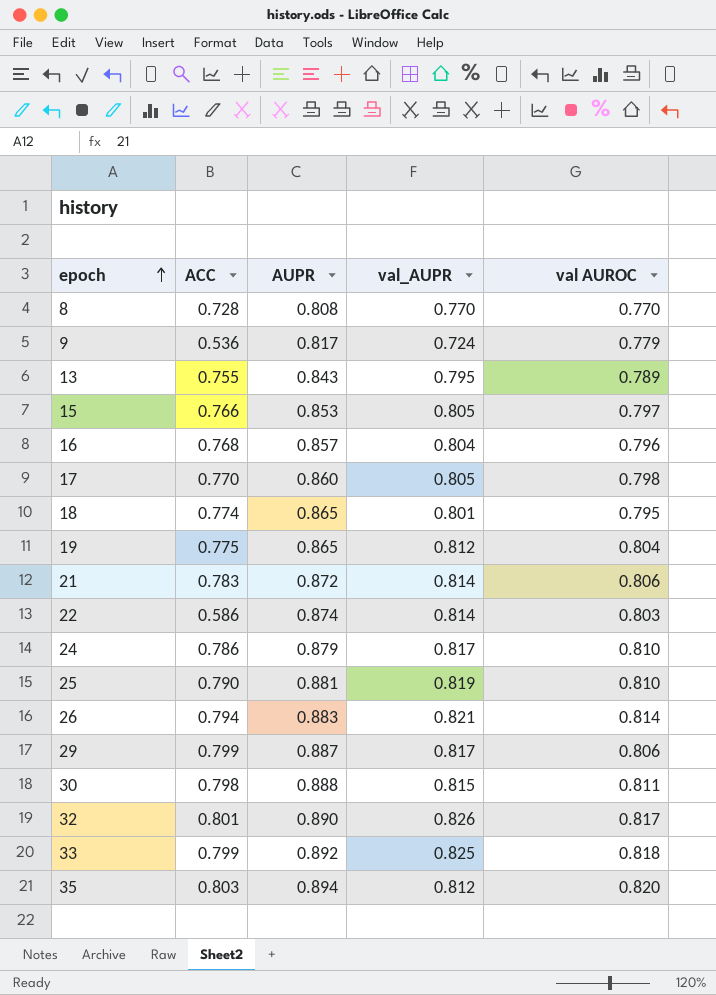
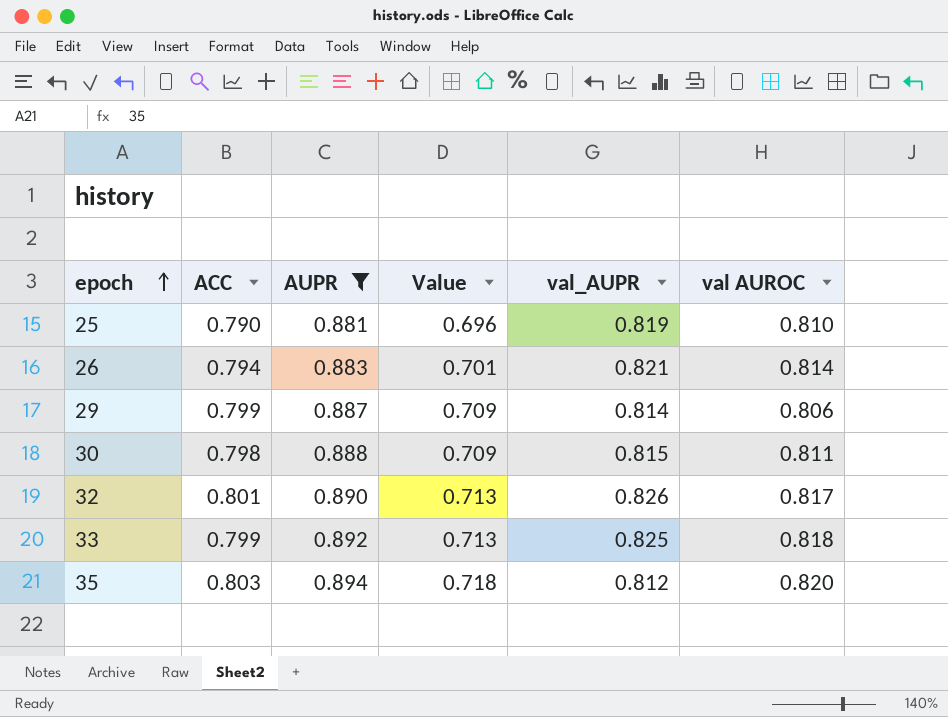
filter: none -> AUPR >= 0.881
column Value | formula: none -> [ACC] * [AUPR]
29 | val_AUPR: 0.817 -> 0.814

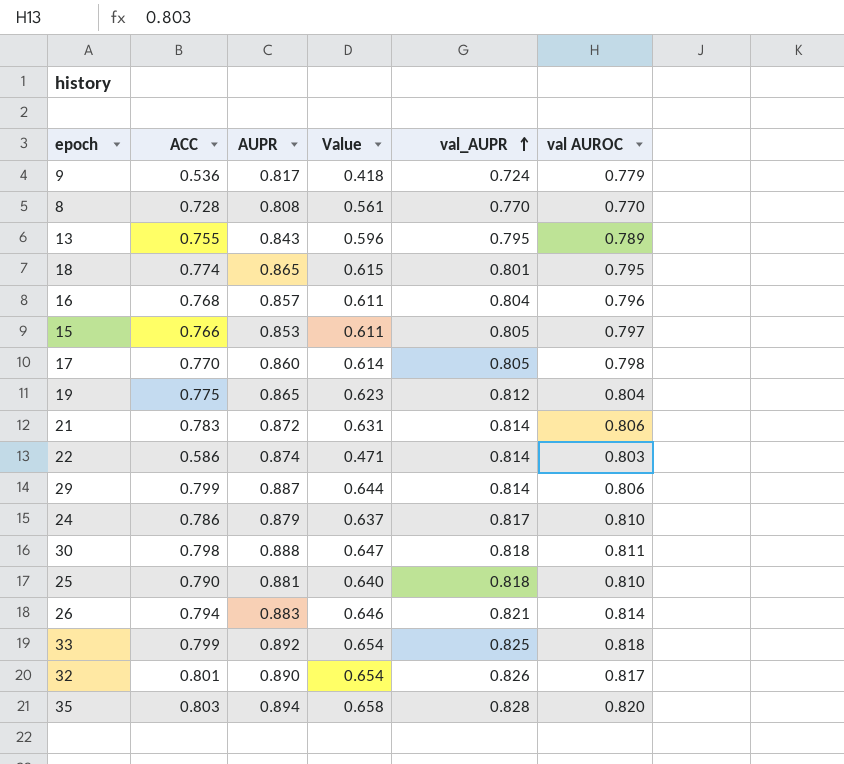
filter: AUPR >= 0.881 -> none
row order: epoch ascending -> val_AUPR ascending
column Value | formula: [ACC] * [AUPR] -> [ACC] * [val AUROC]
30 | val_AUPR: 0.815 -> 0.818
25 | val_AUPR: 0.819 -> 0.818
35 | val_AUPR: 0.812 -> 0.828

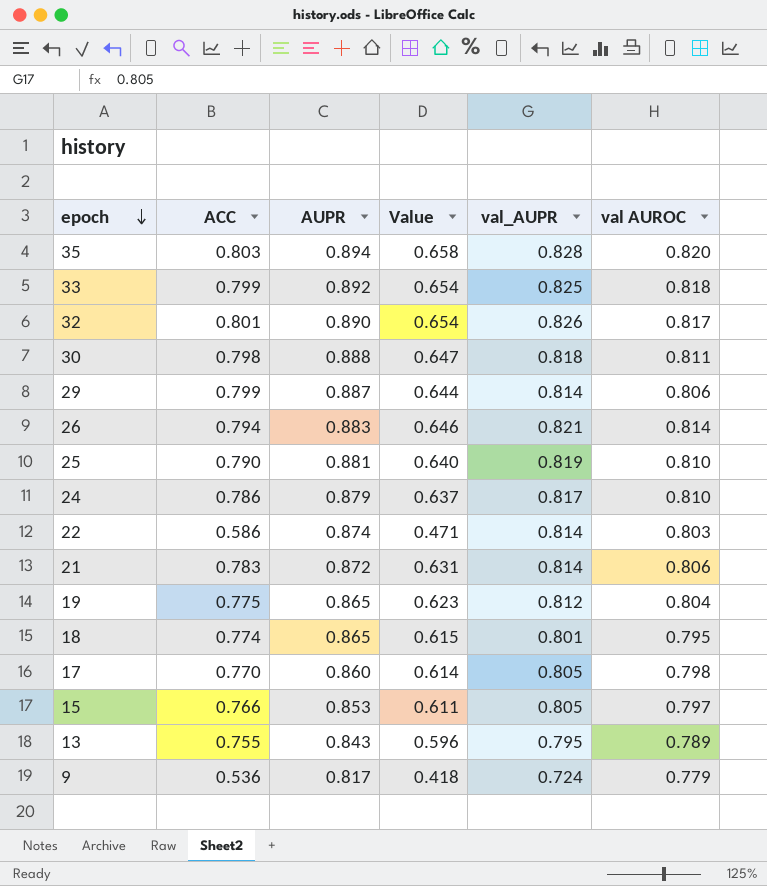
row order: val_AUPR ascending -> epoch descending
row 8: 0.728 | 0.808 | 0.561 | 0.770 | 0.770 -> none
row 16: 0.768 | 0.857 | 0.611 | 0.804 | 0.796 -> none
25 | val_AUPR: 0.818 -> 0.819

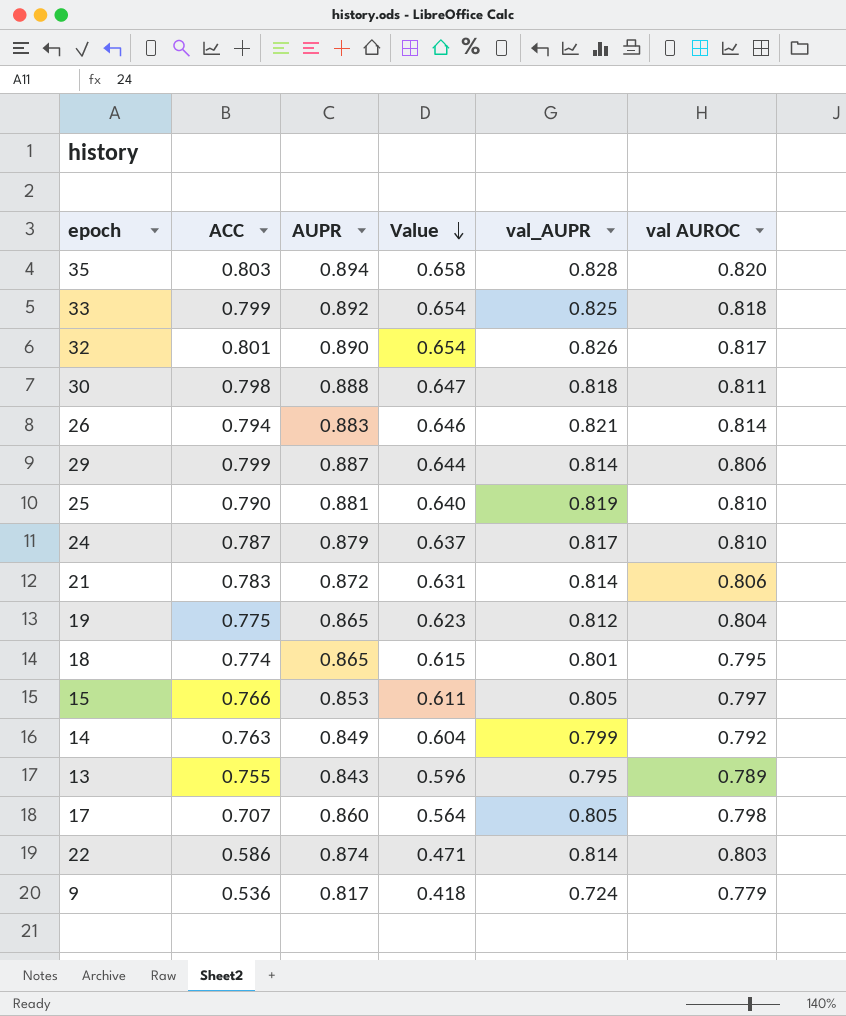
row order: epoch descending -> Value descending
24 | ACC: 0.786 -> 0.787
row 14: none -> 0.763 | 0.849 | 0.604 | 0.799 | 0.792
17 | ACC: 0.770 -> 0.707
17 | Value: 0.614 -> 0.564

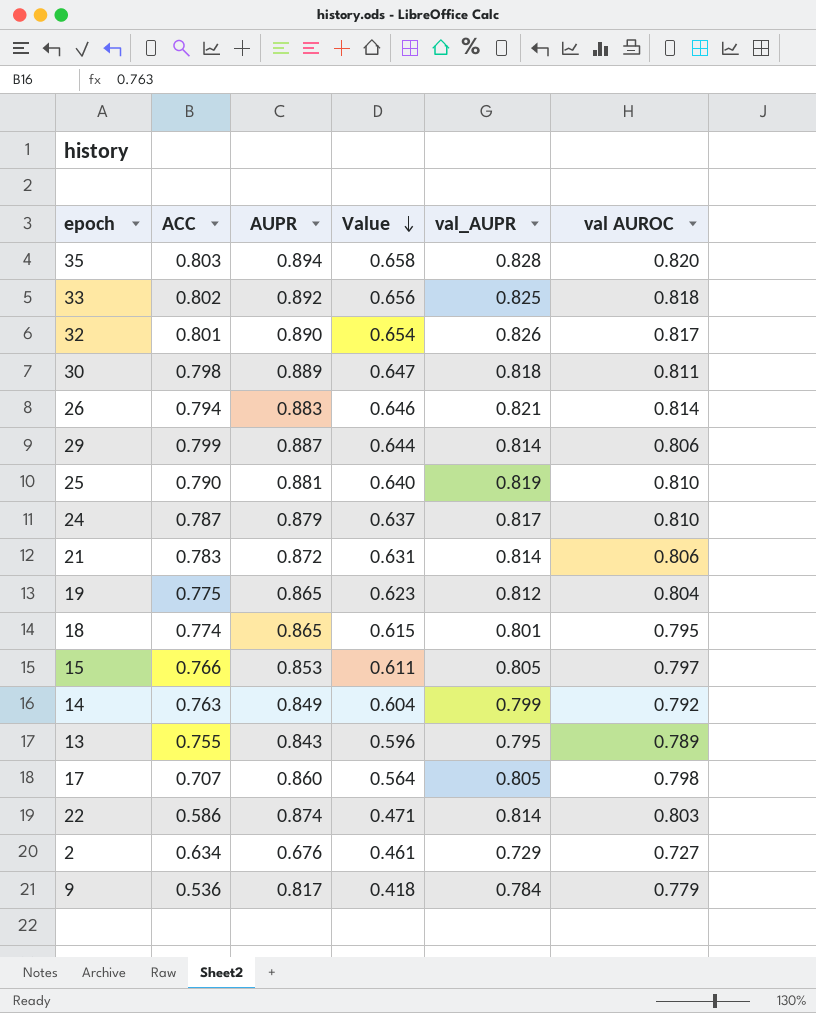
33 | ACC: 0.799 -> 0.802
33 | Value: 0.654 -> 0.656
30 | AUPR: 0.888 -> 0.889
row 2: none -> 0.634 | 0.676 | 0.461 | 0.729 | 0.727
9 | val_AUPR: 0.724 -> 0.784

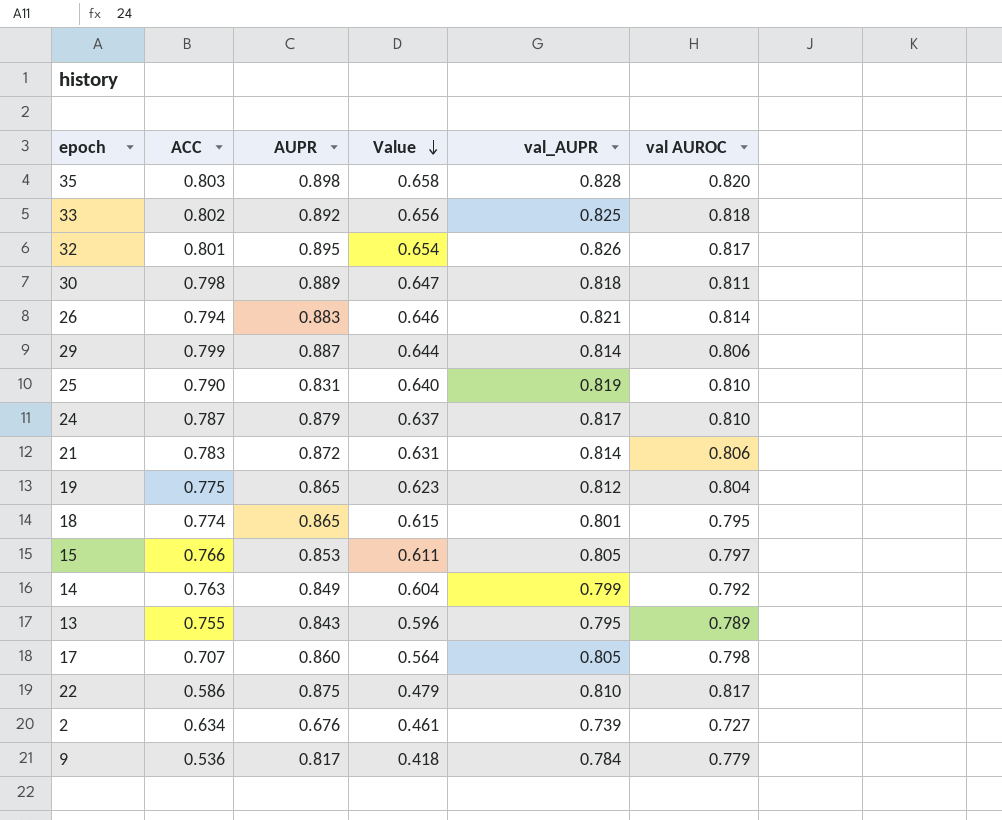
35 | AUPR: 0.894 -> 0.898
32 | AUPR: 0.890 -> 0.895
25 | AUPR: 0.881 -> 0.831
22 | AUPR: 0.874 -> 0.875
22 | Value: 0.471 -> 0.479
22 | val_AUPR: 0.814 -> 0.810
22 | val AUROC: 0.803 -> 0.817
2 | val_AUPR: 0.729 -> 0.739

